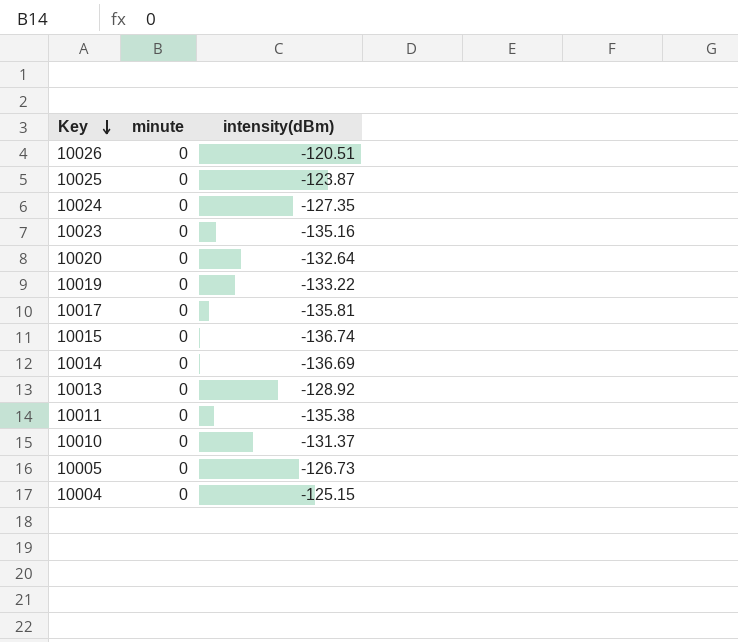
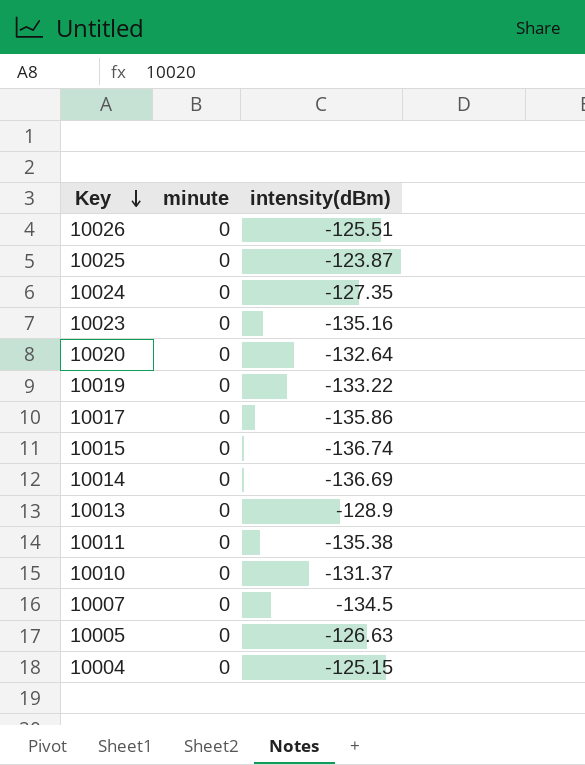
10026 | intensity(dBm): -120.51 -> -125.51
10017 | intensity(dBm): -135.81 -> -135.86
10013 | intensity(dBm): -128.92 -> -128.9
row 10007: none -> 0 | -134.5
10005 | intensity(dBm): -126.73 -> -126.63

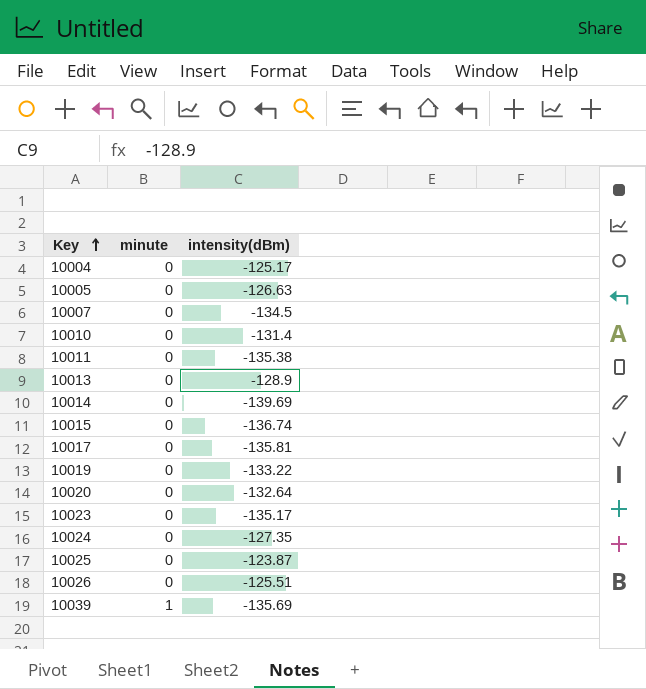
row order: Key descending -> Key ascending
10004 | intensity(dBm): -125.15 -> -125.17
10010 | intensity(dBm): -131.37 -> -131.4
10014 | intensity(dBm): -136.69 -> -139.69
10017 | intensity(dBm): -135.86 -> -135.81
10023 | intensity(dBm): -135.16 -> -135.17
row 10039: none -> 1 | -135.69

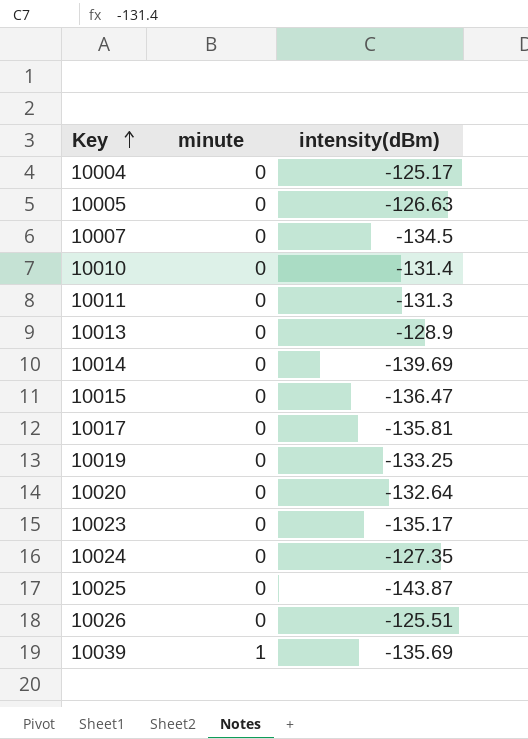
10011 | intensity(dBm): -135.38 -> -131.3
10015 | intensity(dBm): -136.74 -> -136.47
10019 | intensity(dBm): -133.22 -> -133.25
10025 | intensity(dBm): -123.87 -> -143.87

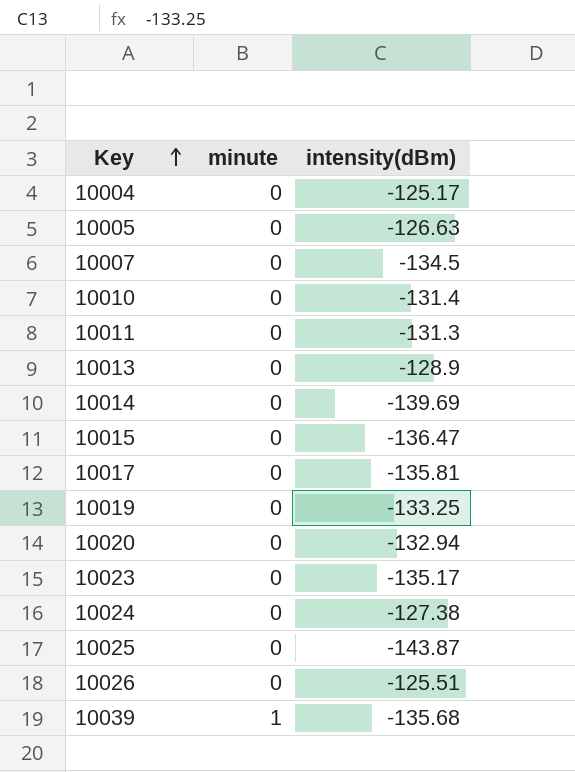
10020 | intensity(dBm): -132.64 -> -132.94
10024 | intensity(dBm): -127.35 -> -127.38
10039 | intensity(dBm): -135.69 -> -135.68

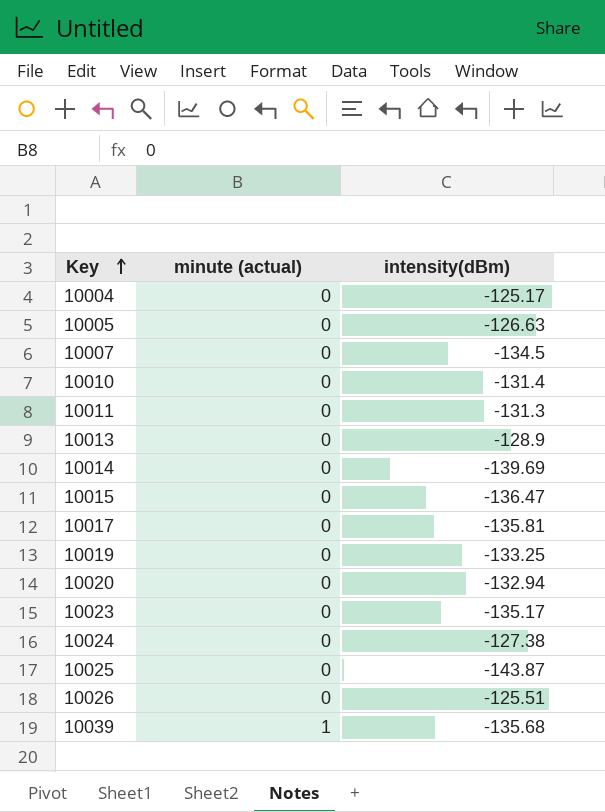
column name: minute -> minute (actual)

